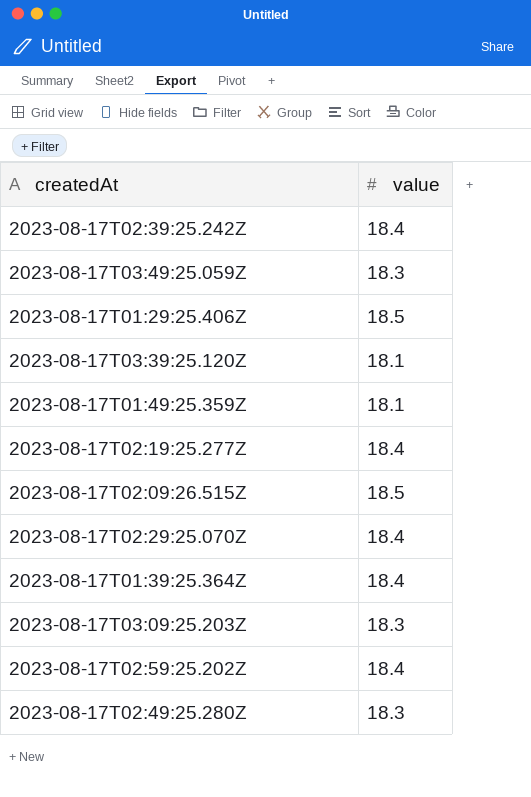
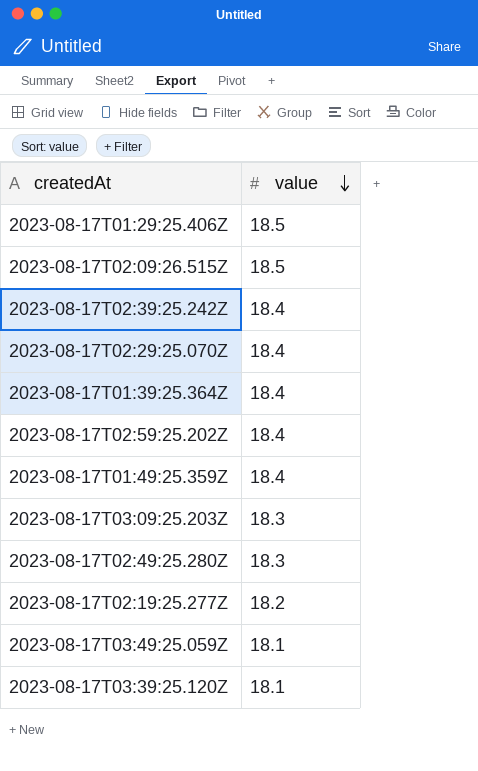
row order: none -> value descending
2023-08-17T01:49:25.359Z | value: 18.1 -> 18.4
2023-08-17T02:19:25.277Z | value: 18.4 -> 18.2
2023-08-17T03:49:25.059Z | value: 18.3 -> 18.1

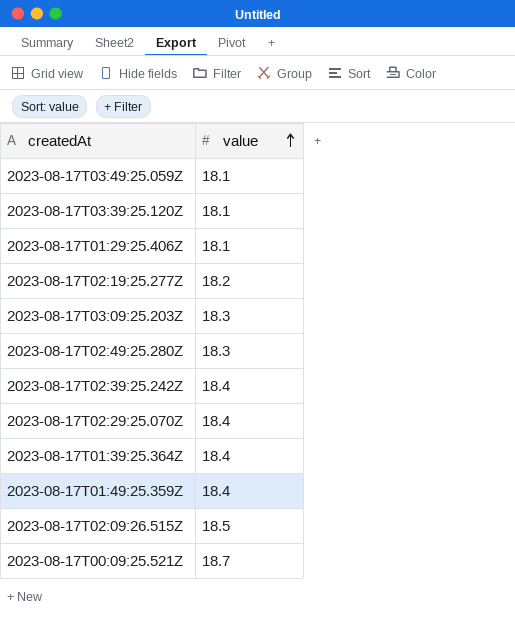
row order: value descending -> value ascending
row 2023-08-17T02:59:25.202Z: 18.4 -> none
2023-08-17T01:29:25.406Z | value: 18.5 -> 18.1
row 2023-08-17T00:09:25.521Z: none -> 18.7

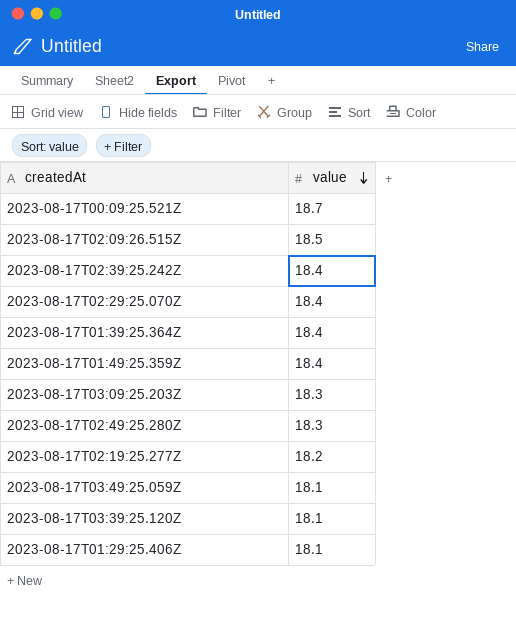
row order: value ascending -> value descending

